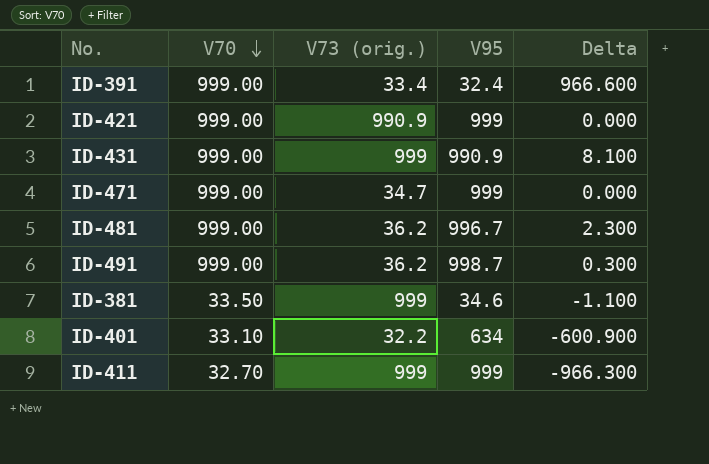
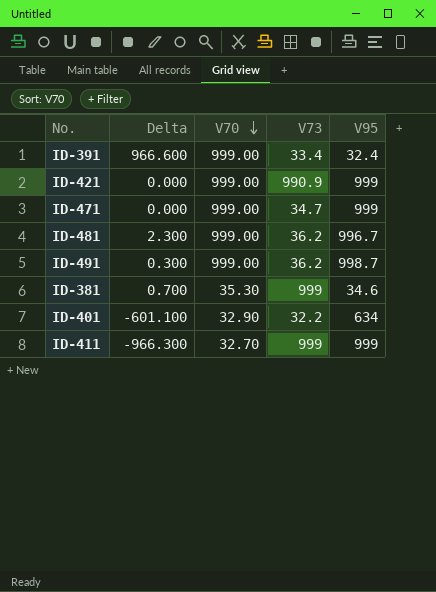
column Delta | position: 5 -> 2
column name: V73 (orig.) -> V73
row ID-431: 999.00 | 999 | 990.9 | 8.100 -> none
ID-381 | Delta: -1.100 -> 0.700
ID-381 | V70: 33.50 -> 35.30
ID-401 | Delta: -600.900 -> -601.100
ID-401 | V70: 33.10 -> 32.90

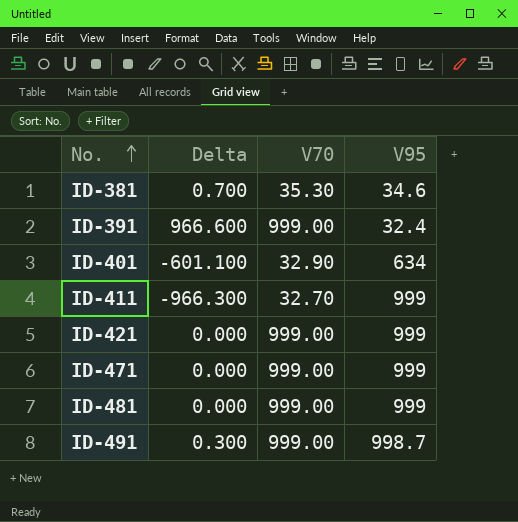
row order: V70 descending -> No. ascending
column V73 | position: 4 -> none
ID-481 | Delta: 2.300 -> 0.000
ID-481 | V95: 996.7 -> 999

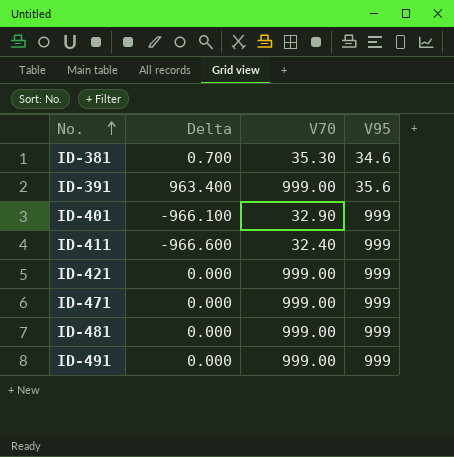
ID-391 | Delta: 966.600 -> 963.400
ID-391 | V95: 32.4 -> 35.6
ID-401 | Delta: -601.100 -> -966.100
ID-401 | V95: 634 -> 999
ID-411 | Delta: -966.300 -> -966.600
ID-411 | V70: 32.70 -> 32.40
ID-491 | Delta: 0.300 -> 0.000
ID-491 | V95: 998.7 -> 999

